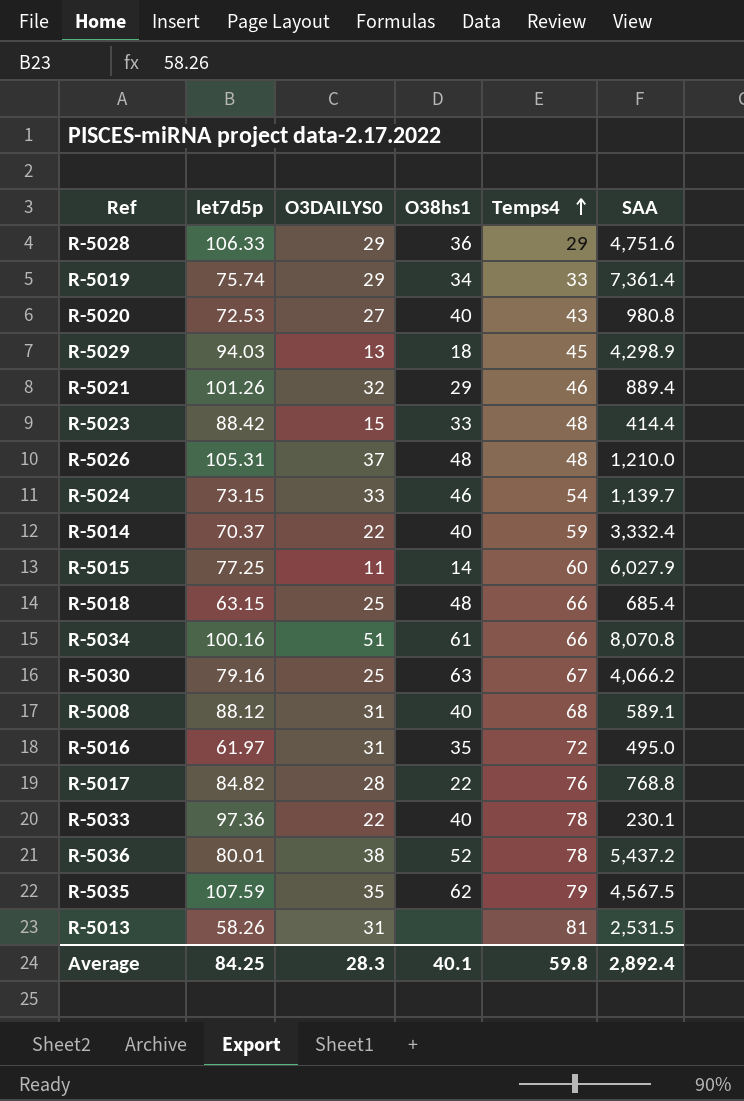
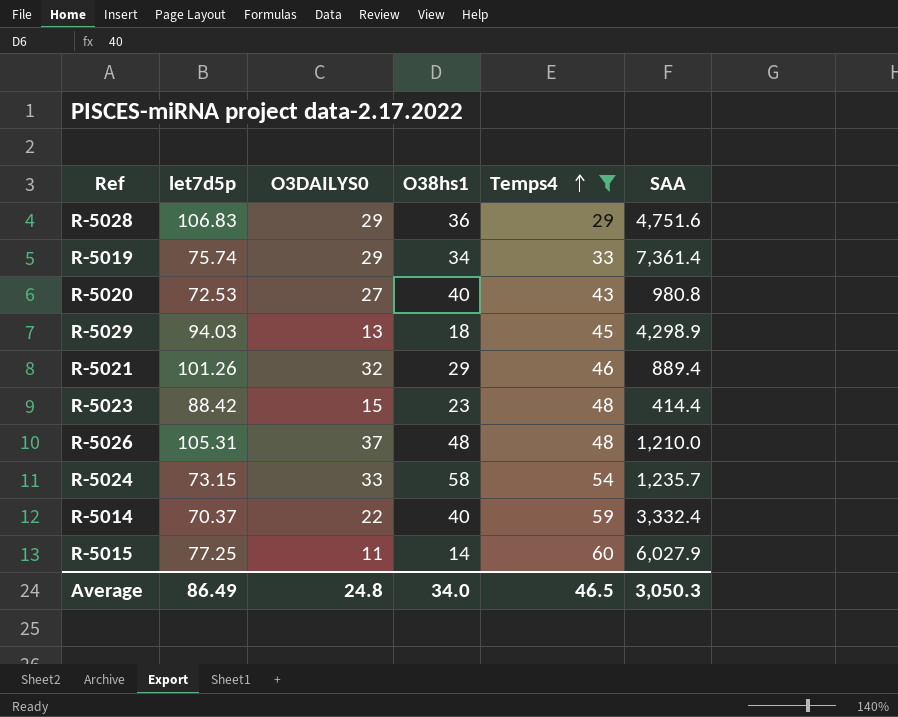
filter: none -> Temps4 <= 60
R-5028 | let7d5p: 106.33 -> 106.83
R-5023 | O38hs1: 33 -> 23
R-5024 | O38hs1: 46 -> 58
R-5024 | SAA: 1,139.7 -> 1,235.7
Average | let7d5p: 84.25 -> 86.49
Average | O3DAILYS0: 28.3 -> 24.8
Average | O38hs1: 40.1 -> 34.0
Average | Temps4: 59.8 -> 46.5
Average | SAA: 2,892.4 -> 3,050.3

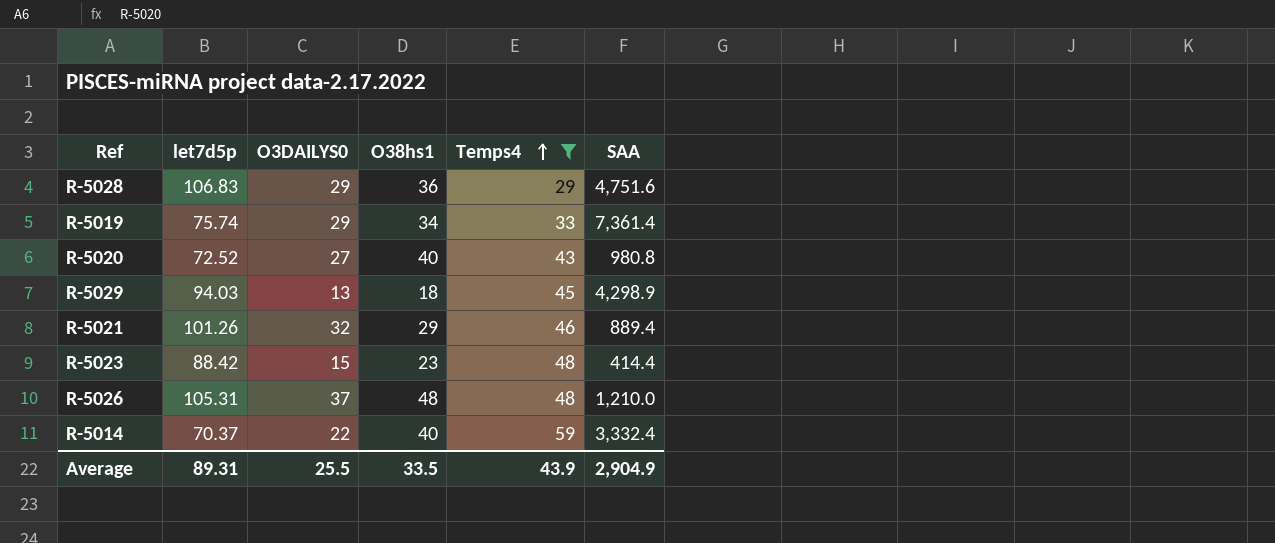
row R-5024: 73.15 | 33 | 58 | 54 | 1,235.7 -> none
row R-5015: 77.25 | 11 | 14 | 60 | 6,027.9 -> none
R-5020 | let7d5p: 72.53 -> 72.52
Average | let7d5p: 86.49 -> 89.31
Average | O3DAILYS0: 24.8 -> 25.5
Average | O38hs1: 34.0 -> 33.5
Average | Temps4: 46.5 -> 43.9
Average | SAA: 3,050.3 -> 2,904.9

